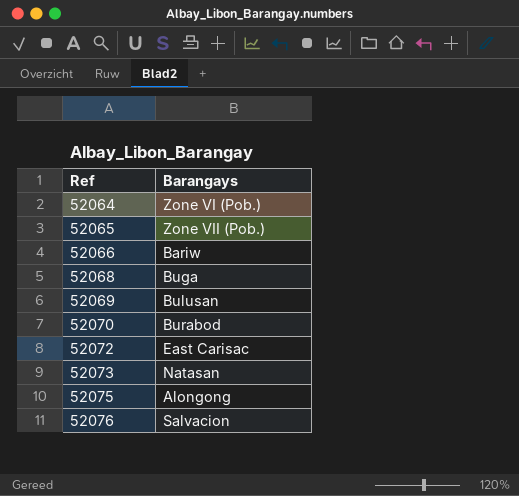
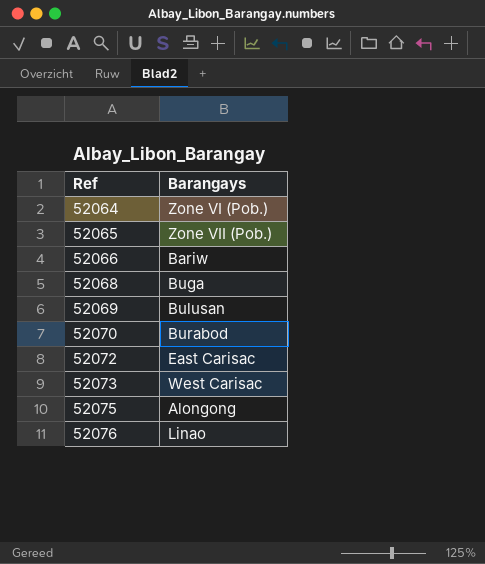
52073 | Barangays: Natasan -> West Carisac
52076 | Barangays: Salvacion -> Linao

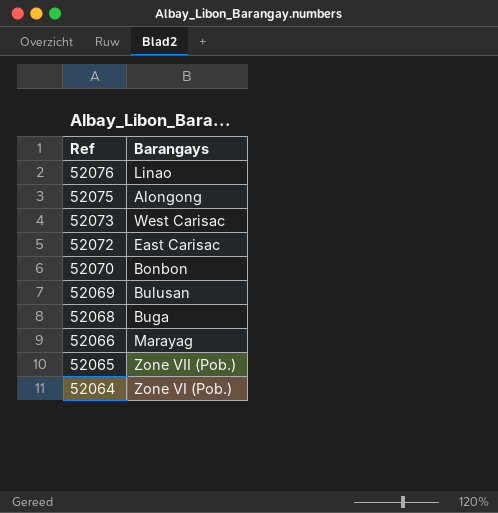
row order: Ref ascending -> Ref descending
52070 | Barangays: Burabod -> Bonbon
52066 | Barangays: Bariw -> Marayag

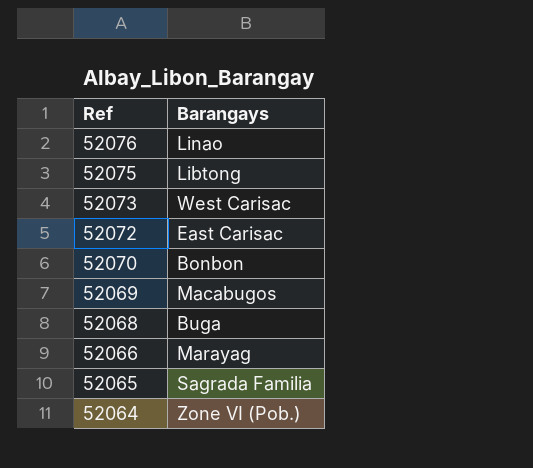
52075 | Barangays: Alongong -> Libtong
52069 | Barangays: Bulusan -> Macabugos
52065 | Barangays: Zone VII (Pob.) -> Sagrada Familia

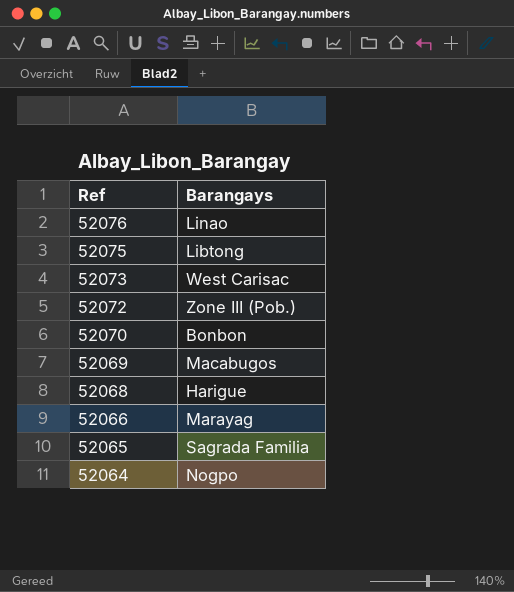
52072 | Barangays: East Carisac -> Zone III (Pob.)
52068 | Barangays: Buga -> Harigue
52064 | Barangays: Zone VI (Pob.) -> Nogpo

